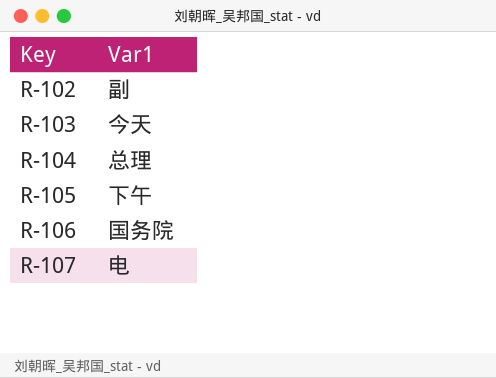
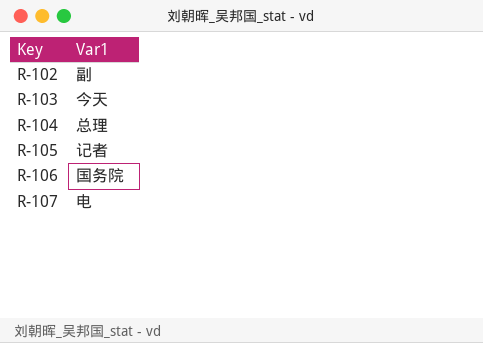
R-105 | Var1: 下午 -> 记者

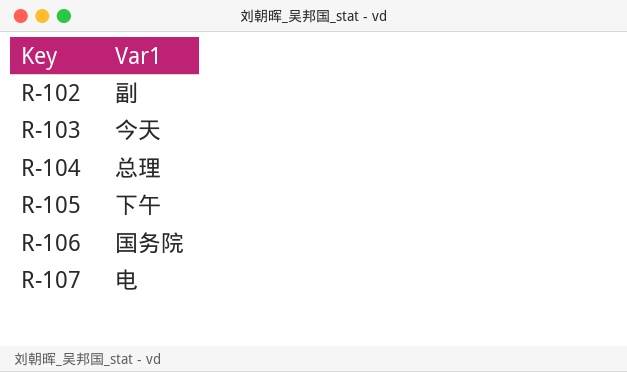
R-105 | Var1: 记者 -> 下午

